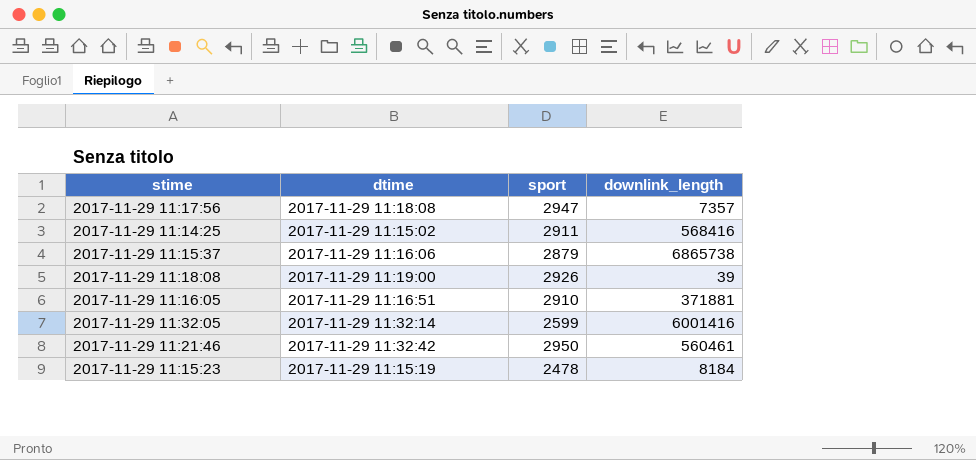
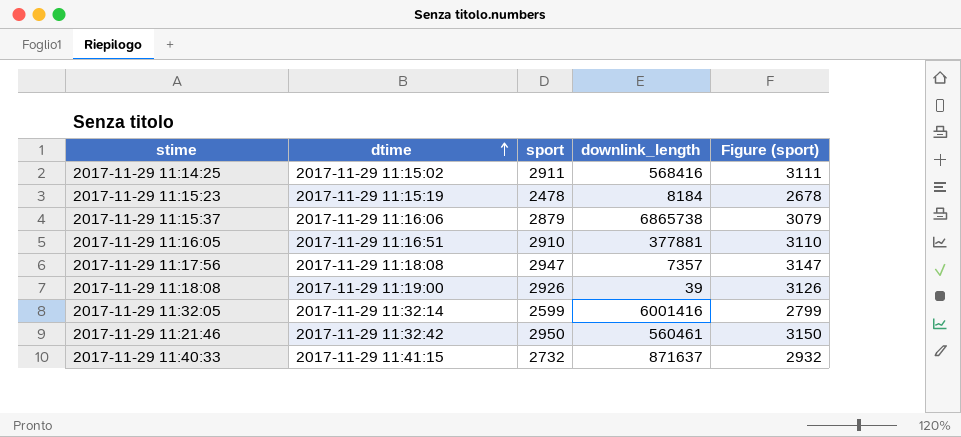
row order: none -> dtime ascending
column Figure (sport) | formula: none -> [sport] + 200
2017-11-29 11:16:05 | downlink_length: 371881 -> 377881
row 2017-11-29 11:40:33: none -> 2017-11-29 11:41:15 | 2732 | 871637 | 2932

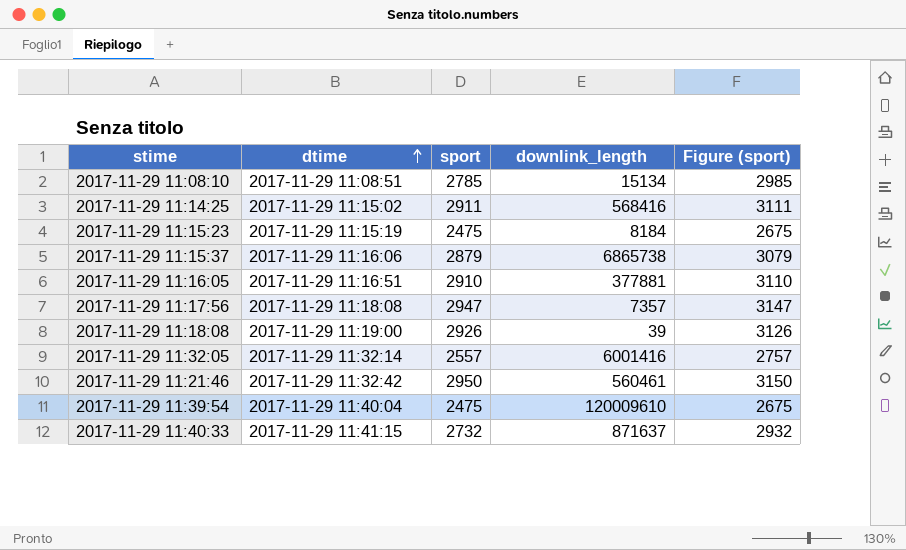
row 2017-11-29 11:08:10: none -> 2017-11-29 11:08:51 | 2785 | 15134 | 2985
2017-11-29 11:15:23 | sport: 2478 -> 2475
2017-11-29 11:15:23 | Figure (sport): 2678 -> 2675
2017-11-29 11:32:05 | sport: 2599 -> 2557
2017-11-29 11:32:05 | Figure (sport): 2799 -> 2757
row 2017-11-29 11:39:54: none -> 2017-11-29 11:40:04 | 2475 | 120009610 | 2675

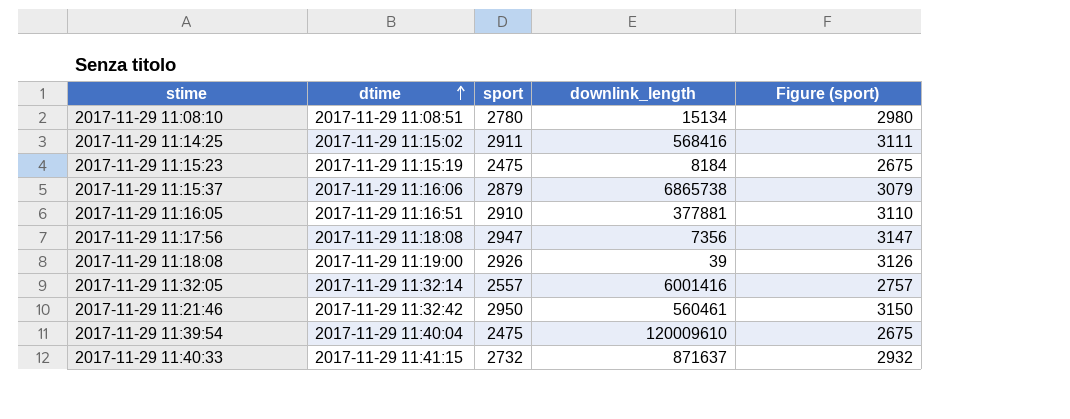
2017-11-29 11:08:10 | sport: 2785 -> 2780
2017-11-29 11:08:10 | Figure (sport): 2985 -> 2980
2017-11-29 11:17:56 | downlink_length: 7357 -> 7356

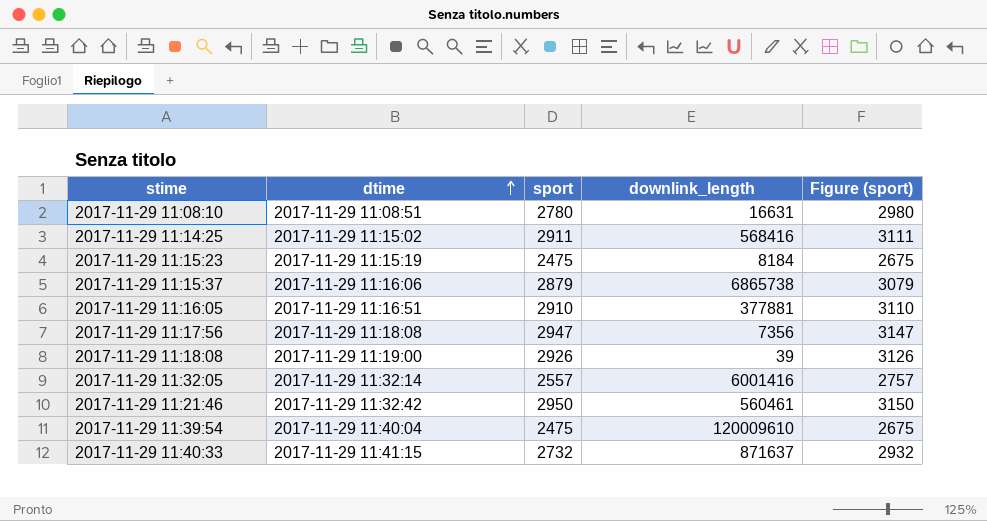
2017-11-29 11:08:10 | downlink_length: 15134 -> 16631

